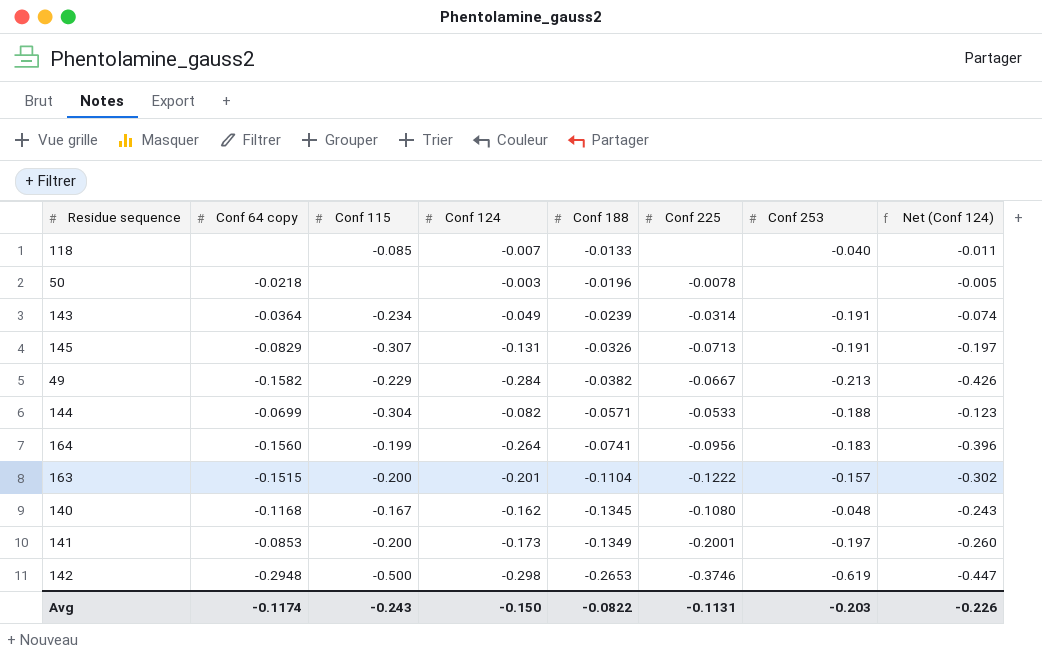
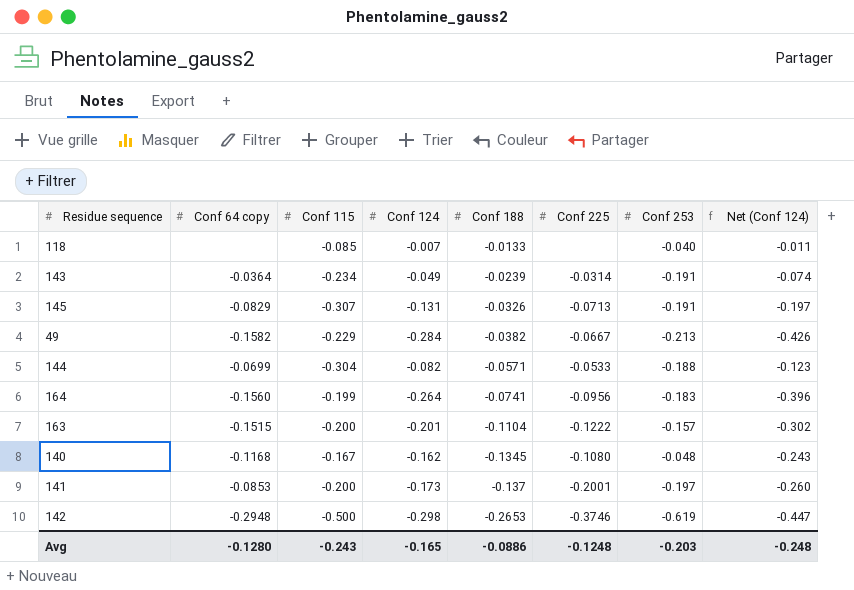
row 50: -0.0218 | none | -0.003 | -0.0196 | -0.0078 | none | -0.005 -> none
141 | Conf 188: -0.1349 -> -0.137
Avg | Conf 64 copy: -0.1174 -> -0.1280
Avg | Conf 124: -0.150 -> -0.165
Avg | Conf 188: -0.0822 -> -0.0886
Avg | Conf 225: -0.1131 -> -0.1248
Avg | Net (Conf 124): -0.226 -> -0.248

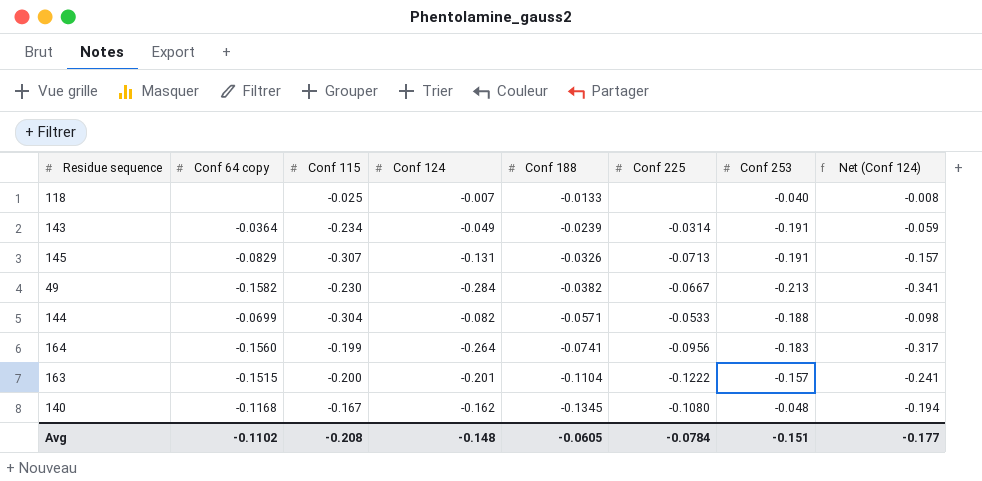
column Net (Conf 124) | formula: [Conf 124] * 1.5 -> [Conf 124] * 1.2
row 141: -0.0853 | -0.200 | -0.173 | -0.137 | -0.2001 | -0.197 | -0.260 -> none
row 142: -0.2948 | -0.500 | -0.298 | -0.2653 | -0.3746 | -0.619 | -0.447 -> none
118 | Conf 115: -0.085 -> -0.025
49 | Conf 115: -0.229 -> -0.230
Avg | Conf 64 copy: -0.1280 -> -0.1102
Avg | Conf 115: -0.243 -> -0.208
Avg | Conf 124: -0.165 -> -0.148
Avg | Conf 188: -0.0886 -> -0.0605
Avg | Conf 225: -0.1248 -> -0.0784
Avg | Conf 253: -0.203 -> -0.151
Avg | Net (Conf 124): -0.248 -> -0.177

